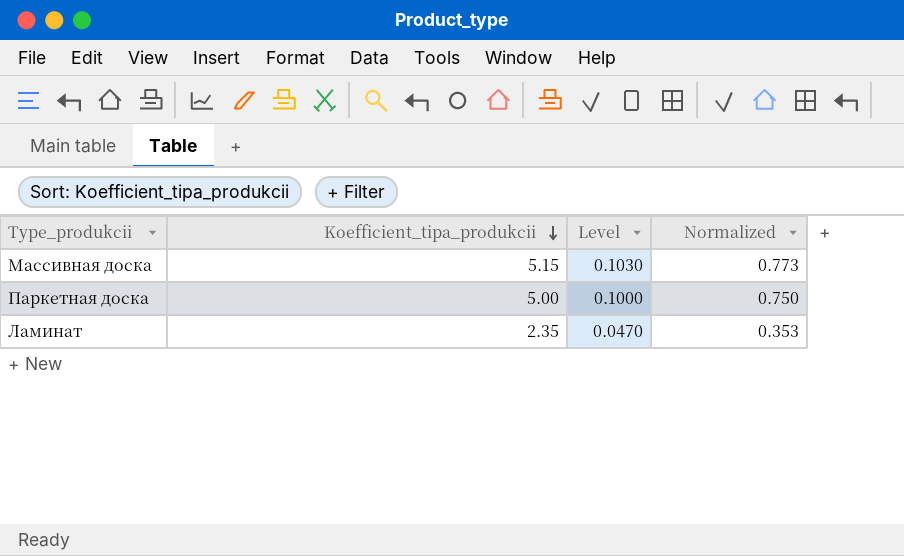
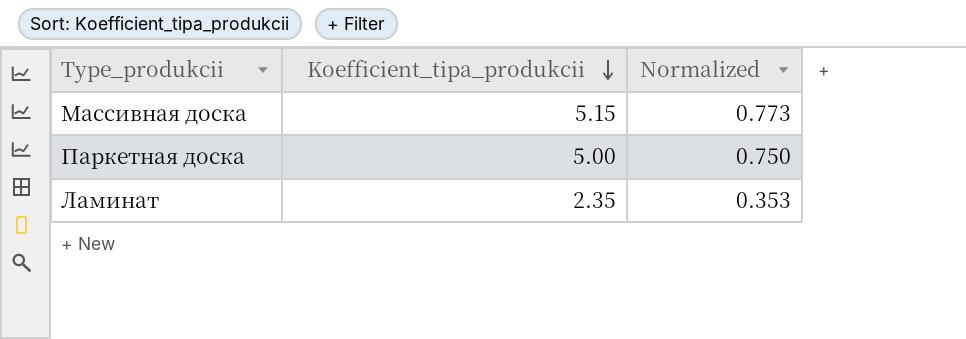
column Level | formula: [Koefficient_tipa_produkcii] * 0.02 -> none

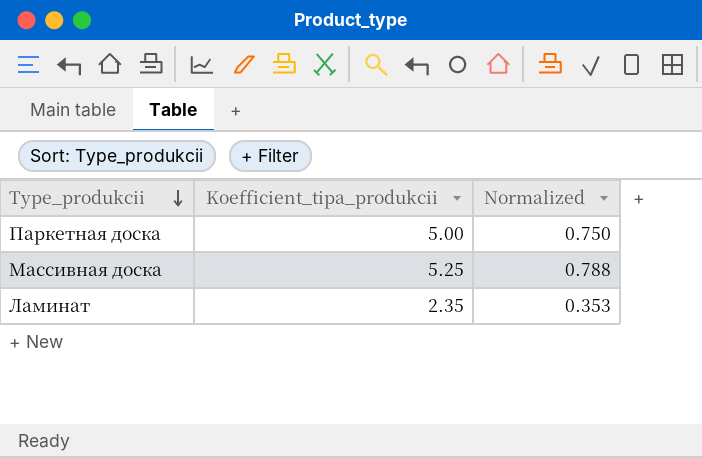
row order: Koefficient_tipa_produkcii descending -> Type_produkcii descending
Массивная доска | Koefficient_tipa_produkcii: 5.15 -> 5.25
Массивная доска | Normalized: 0.773 -> 0.788

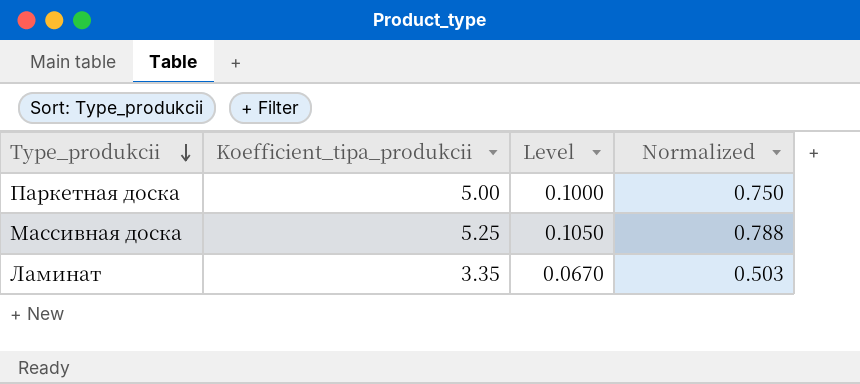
column Level | formula: none -> [Koefficient_tipa_produkcii] * 0.02
Ламинат | Koefficient_tipa_produkcii: 2.35 -> 3.35
Ламинат | Normalized: 0.353 -> 0.503

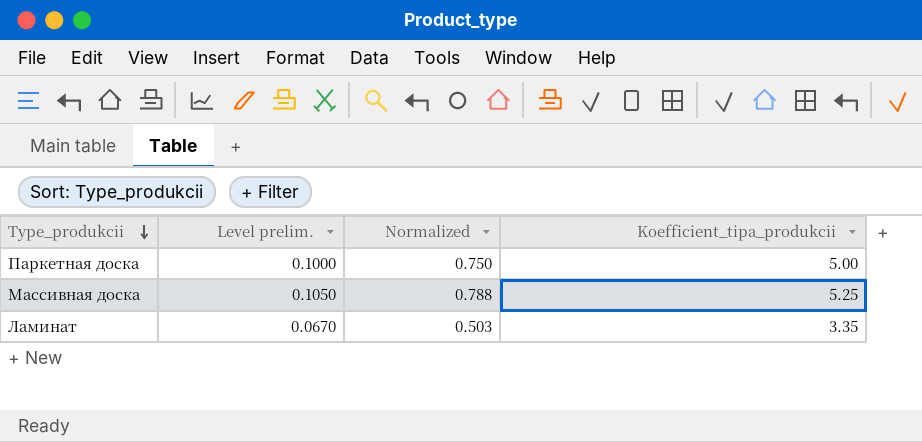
column name: Level -> Level prelim.
column Koefficient_tipa_produkcii | position: 2 -> 4

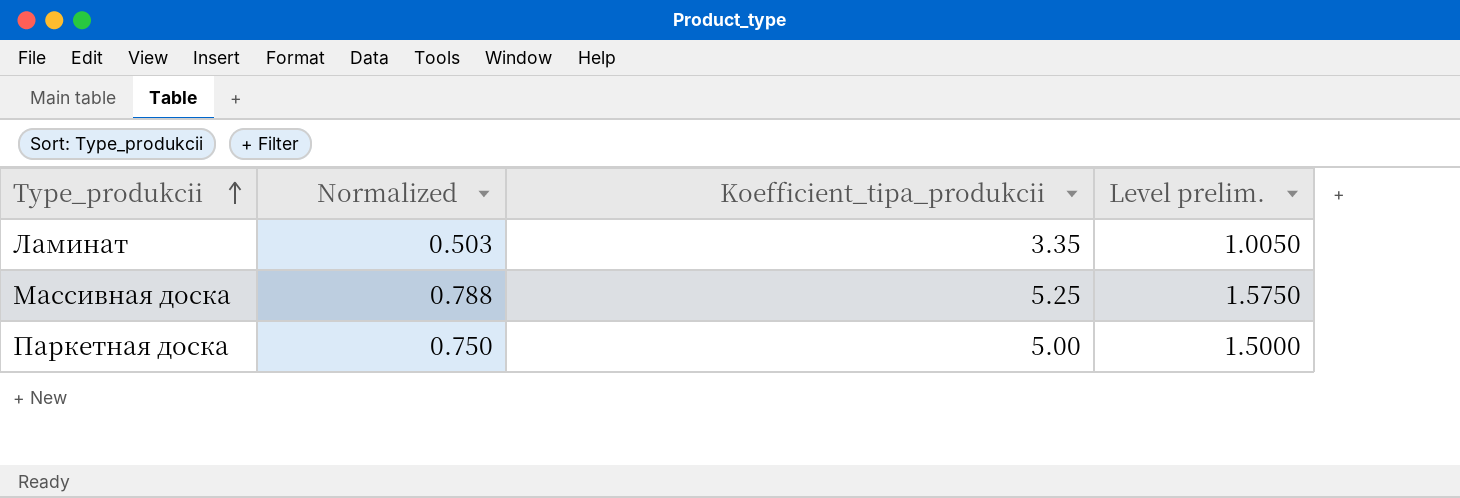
row order: Type_produkcii descending -> Type_produkcii ascending
column Level prelim. | formula: [Koefficient_tipa_produkcii] * 0.02 -> [Koefficient_tipa_produkcii] * 0.3
column Level prelim. | position: 2 -> 4

